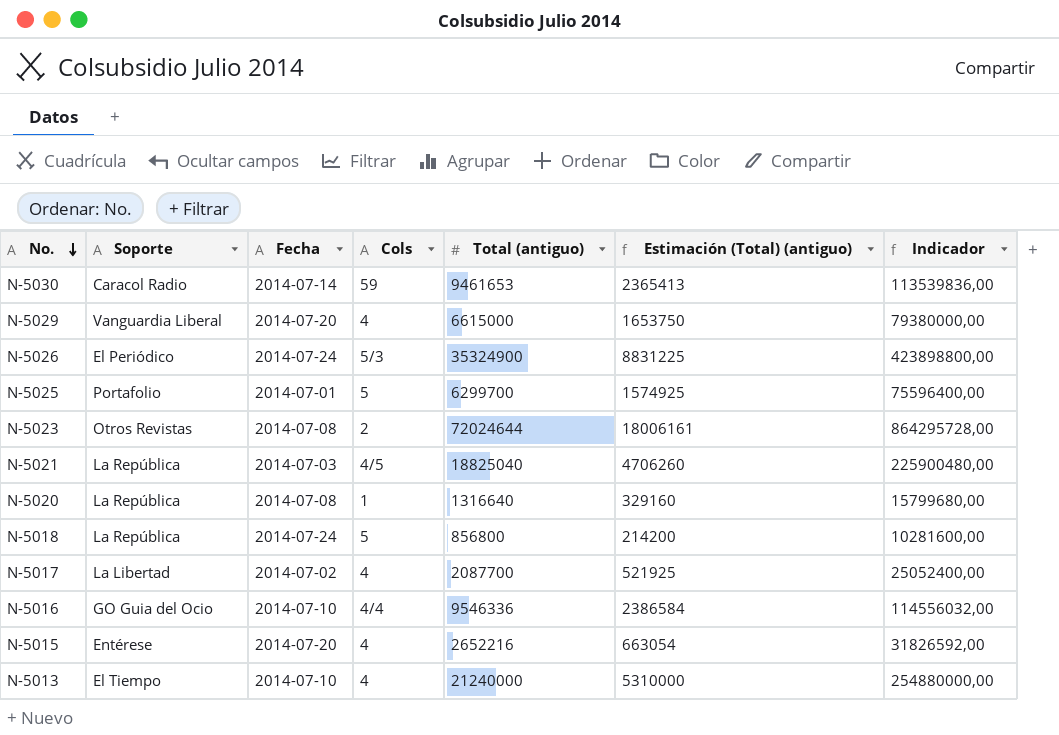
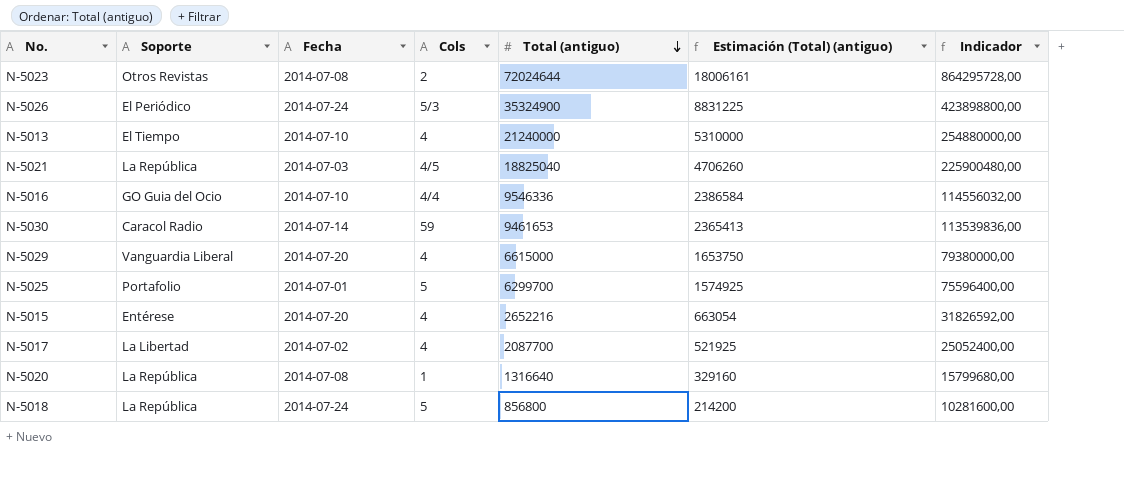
row order: No. descending -> Total (antiguo) descending

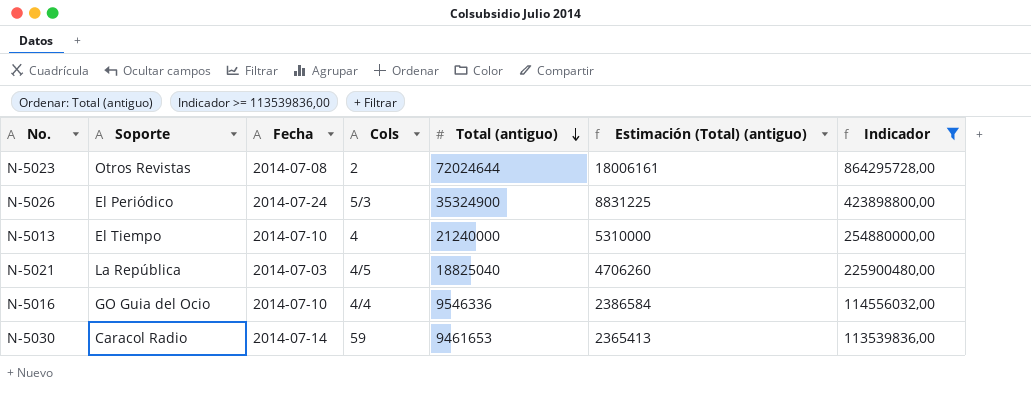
filter: none -> Indicador >= 113539836,00

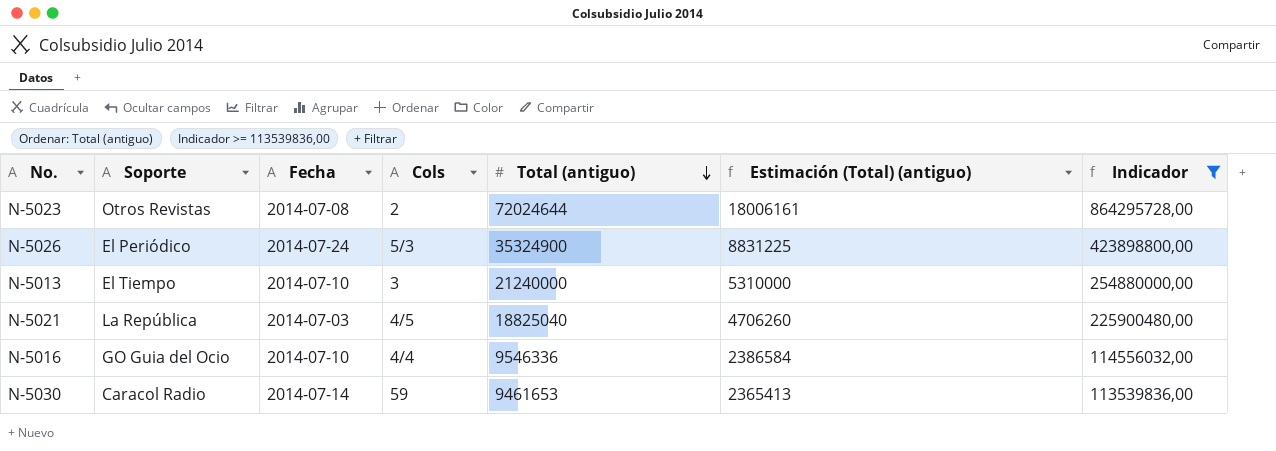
N-5013 | Cols: 4 -> 3

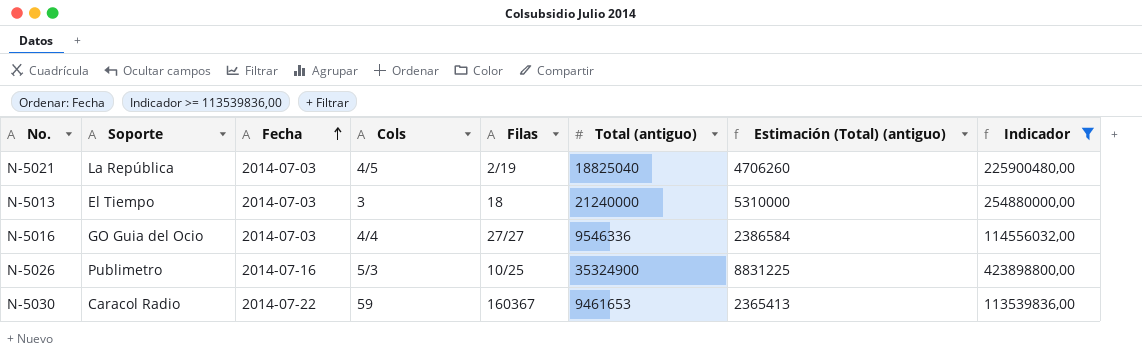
row order: Total (antiguo) descending -> Fecha ascending
column Filas | position: none -> 5
row N-5023: Otros Revistas | 2014-07-08 | 2 | 72024644 | 18006161 | 864295728,00 -> none
N-5013 | Fecha: 2014-07-10 -> 2014-07-03
N-5016 | Fecha: 2014-07-10 -> 2014-07-03
N-5026 | Soporte: El Periódico -> Publimetro
N-5026 | Fecha: 2014-07-24 -> 2014-07-16
N-5030 | Fecha: 2014-07-14 -> 2014-07-22

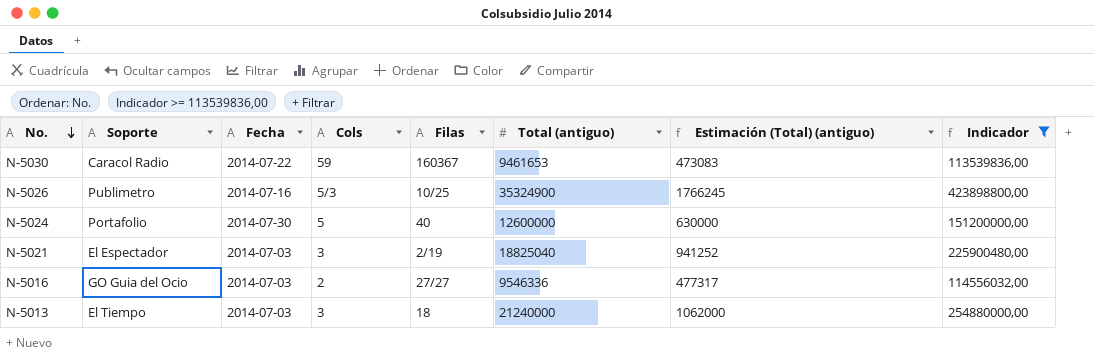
row order: Fecha ascending -> No. descending
column Estimación (Total) (antiguo) | formula: [Total (antiguo)] * 0,25 -> [Total (antiguo)] * 0,05
row N-5024: none -> Portafolio | 2014-07-30 | 5 | 40 | 12600000 | 630000 | 151200000,00
N-5021 | Soporte: La República -> El Espectador
N-5021 | Cols: 4/5 -> 3
N-5016 | Cols: 4/4 -> 2

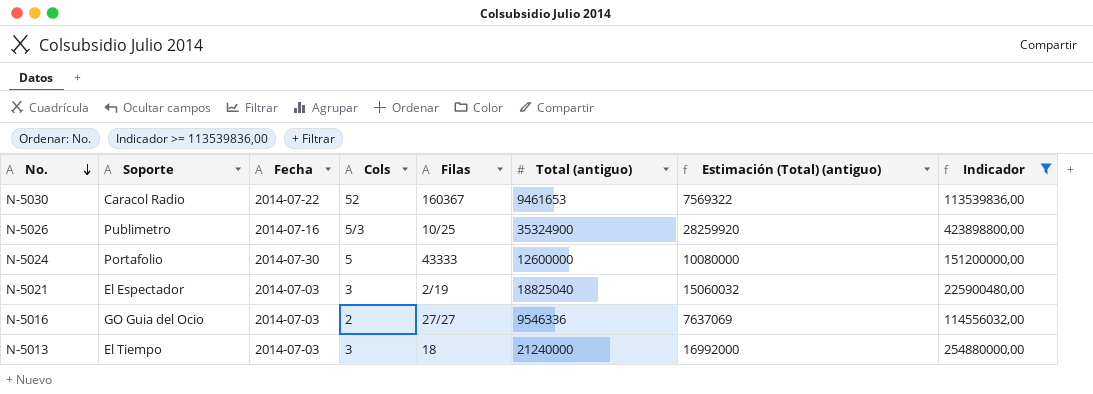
column Estimación (Total) (antiguo) | formula: [Total (antiguo)] * 0,05 -> [Total (antiguo)] * 0,8
N-5030 | Cols: 59 -> 52
N-5024 | Filas: 40 -> 43333

